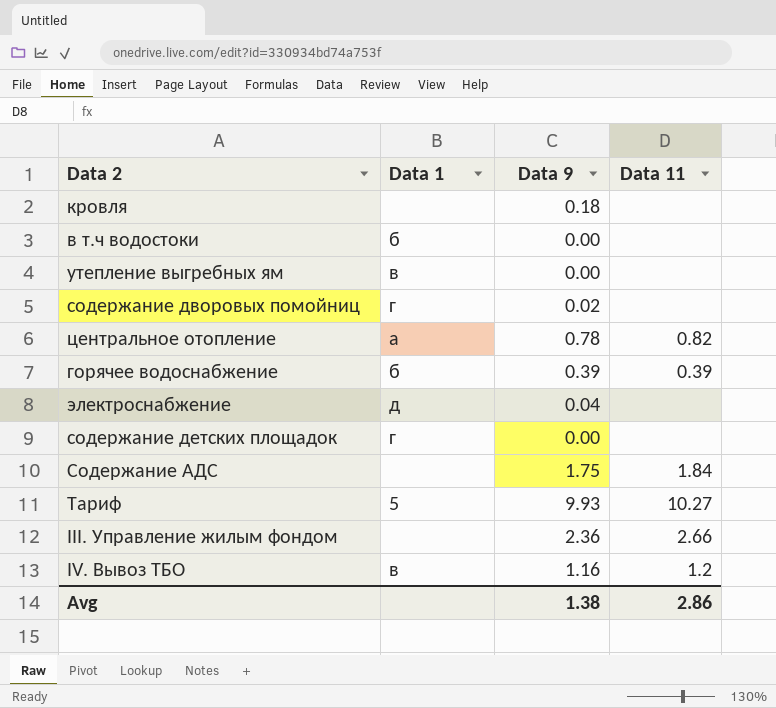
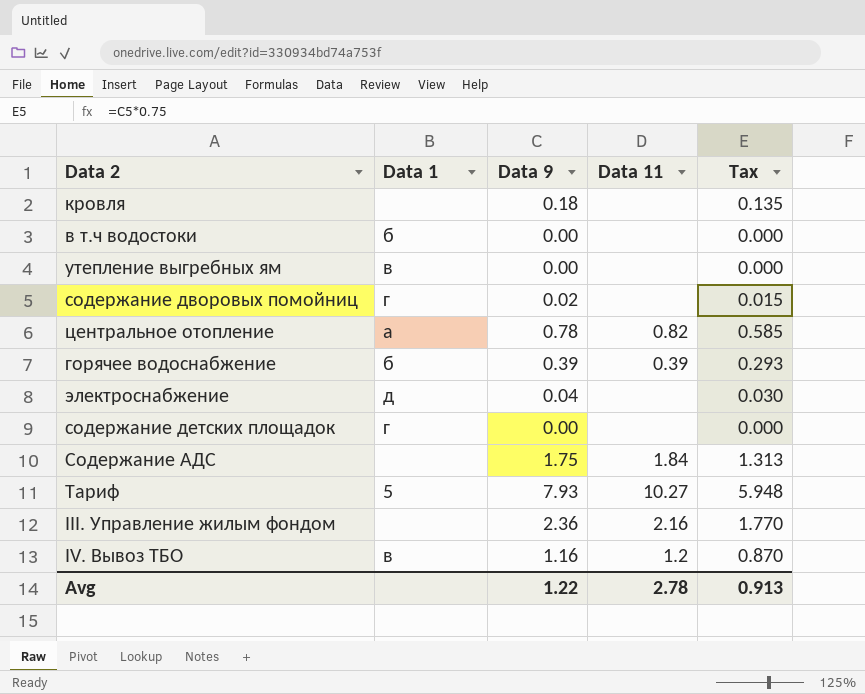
column Tax | formula: none -> [Data 9] * 0.75
Тариф | Data 9: 9.93 -> 7.93
III. Управление жилым фондом | Data 11: 2.66 -> 2.16
Avg | Data 9: 1.38 -> 1.22
Avg | Data 11: 2.86 -> 2.78

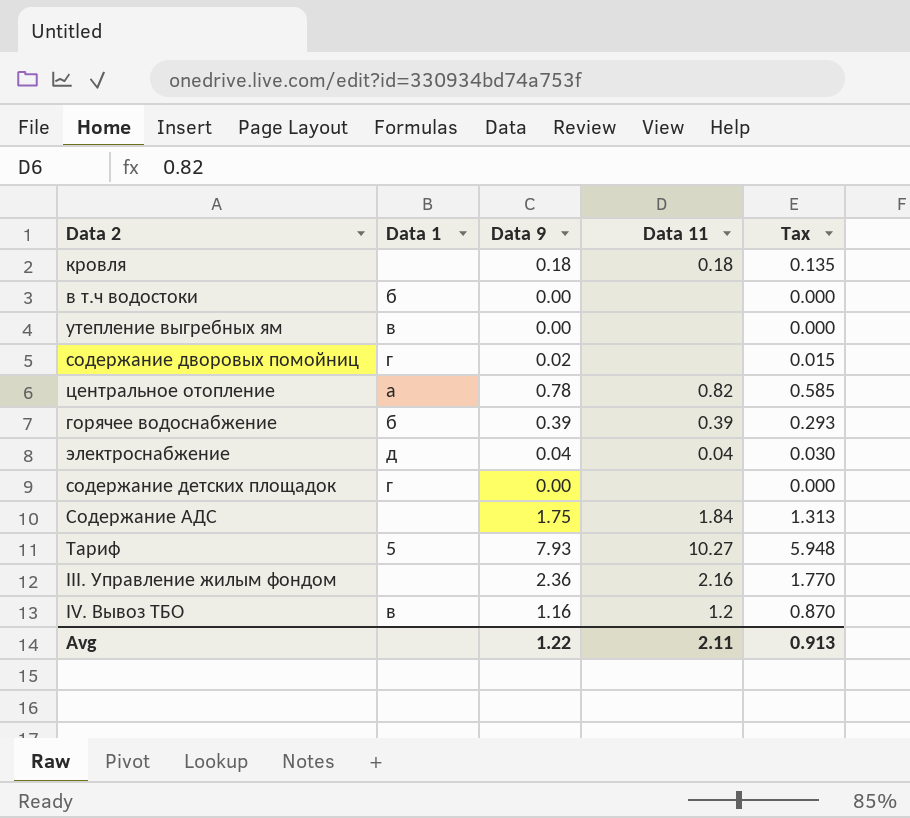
кровля | Data 11: none -> 0.18
электроснабжение | Data 11: none -> 0.04
Avg | Data 11: 2.78 -> 2.11

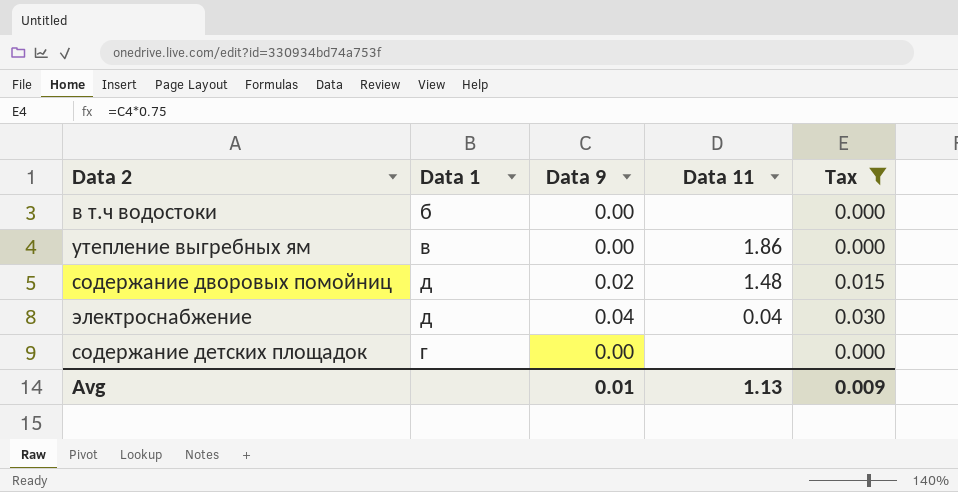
filter: none -> Tax <= 0.030
утепление выгребных ям | Data 11: none -> 1.86
содержание дворовых помойниц | Data 1: г -> д
содержание дворовых помойниц | Data 11: none -> 1.48
Avg | Data 9: 1.22 -> 0.01
Avg | Data 11: 2.11 -> 1.13
Avg | Tax: 0.913 -> 0.009

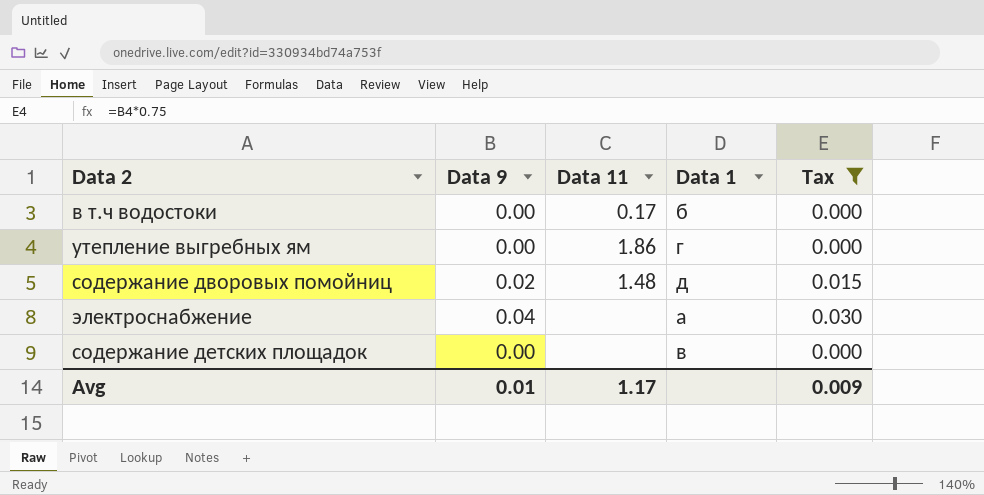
column Data 1 | position: 2 -> 4
в т.ч водостоки | Data 11: none -> 0.17
утепление выгребных ям | Data 1: в -> г
электроснабжение | Data 11: 0.04 -> none
электроснабжение | Data 1: д -> а
содержание детских площадок | Data 1: г -> в
Avg | Data 11: 1.13 -> 1.17

